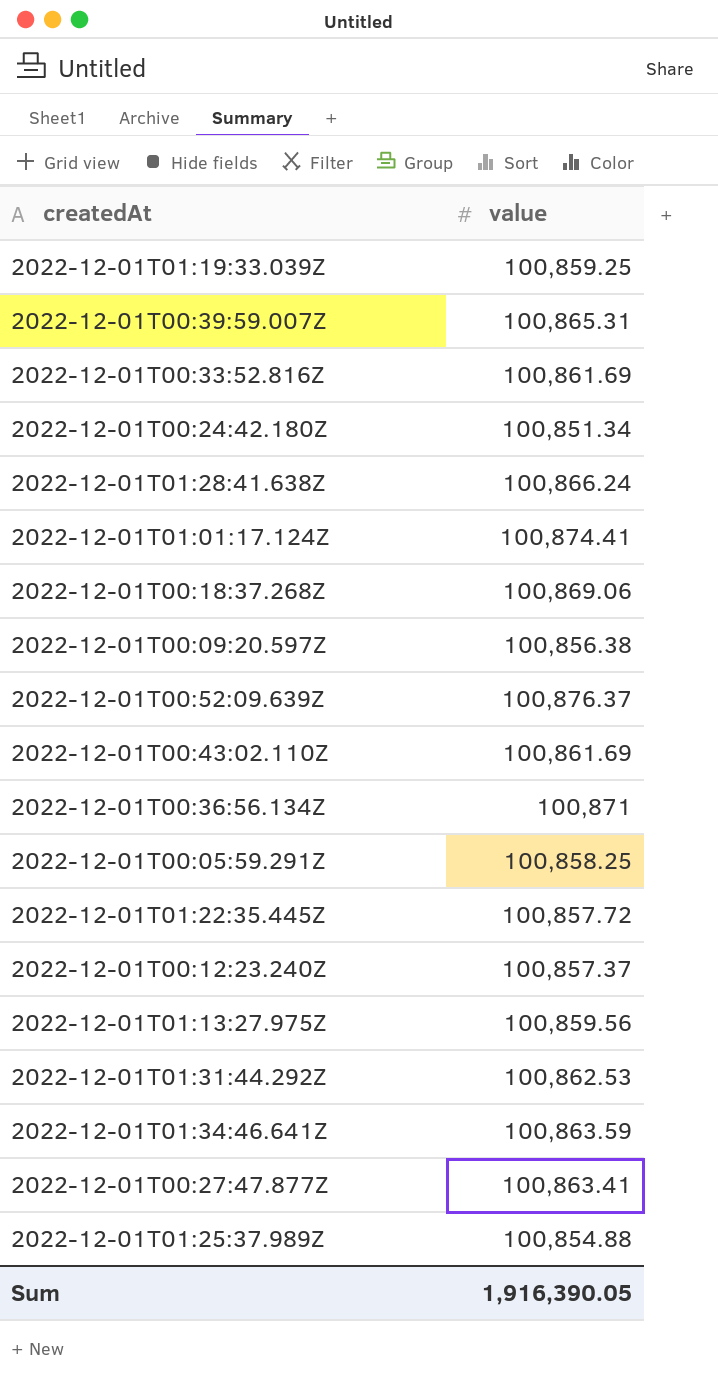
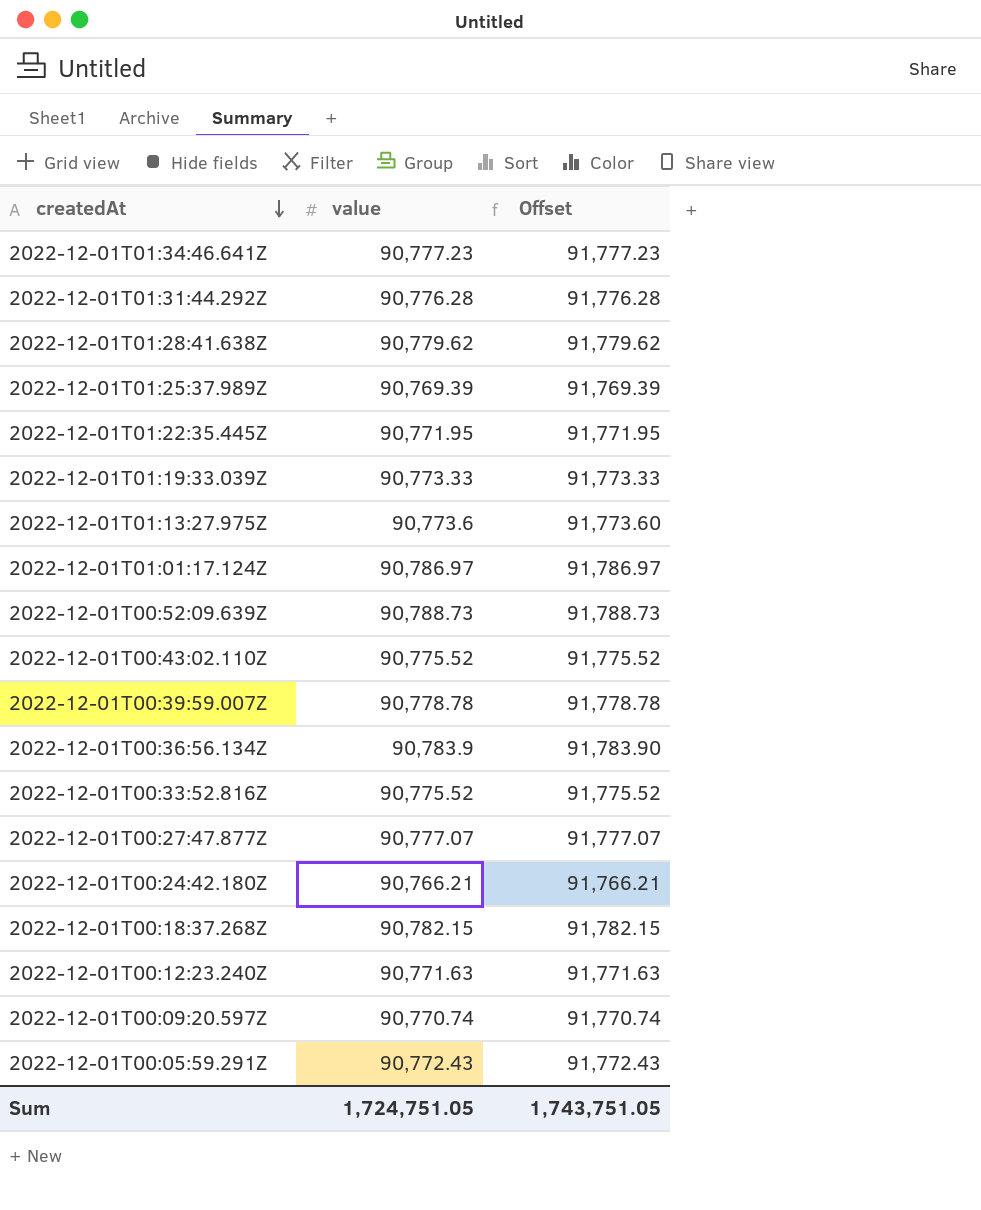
row order: none -> createdAt descending
column Offset | formula: none -> [value] + 1000
2022-12-01T01:34:46.641Z | value: 100,863.59 -> 90,777.23
2022-12-01T01:31:44.292Z | value: 100,862.53 -> 90,776.28
2022-12-01T01:28:41.638Z | value: 100,866.24 -> 90,779.62
2022-12-01T01:25:37.989Z | value: 100,854.88 -> 90,769.39
2022-12-01T01:22:35.445Z | value: 100,857.72 -> 90,771.95
2022-12-01T01:19:33.039Z | value: 100,859.25 -> 90,773.33
2022-12-01T01:13:27.975Z | value: 100,859.56 -> 90,773.6
2022-12-01T01:01:17.124Z | value: 100,874.41 -> 90,786.97
2022-12-01T00:52:09.639Z | value: 100,876.37 -> 90,788.73
2022-12-01T00:43:02.110Z | value: 100,861.69 -> 90,775.52
2022-12-01T00:39:59.007Z | value: 100,865.31 -> 90,778.78
2022-12-01T00:36:56.134Z | value: 100,871 -> 90,783.9
2022-12-01T00:33:52.816Z | value: 100,861.69 -> 90,775.52
2022-12-01T00:27:47.877Z | value: 100,863.41 -> 90,777.07
2022-12-01T00:24:42.180Z | value: 100,851.34 -> 90,766.21
2022-12-01T00:18:37.268Z | value: 100,869.06 -> 90,782.15
2022-12-01T00:12:23.240Z | value: 100,857.37 -> 90,771.63
2022-12-01T00:09:20.597Z | value: 100,856.38 -> 90,770.74
2022-12-01T00:05:59.291Z | value: 100,858.25 -> 90,772.43
Sum | value: 1,916,390.05 -> 1,724,751.05

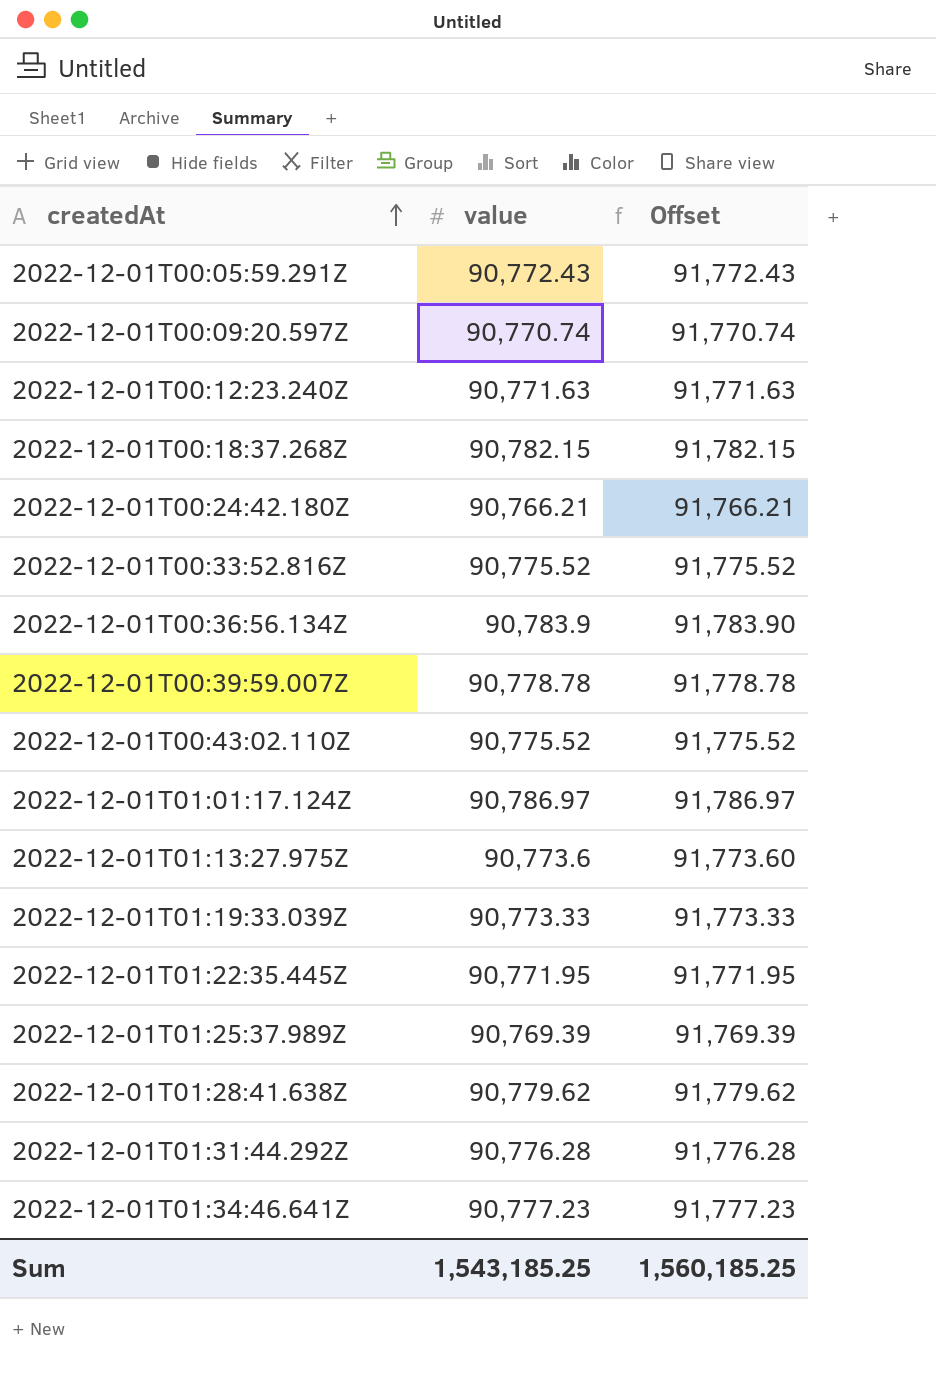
row order: createdAt descending -> createdAt ascending
row 2022-12-01T00:52:09.639Z: 90,788.73 | 91,788.73 -> none
row 2022-12-01T00:27:47.877Z: 90,777.07 | 91,777.07 -> none
Sum | value: 1,724,751.05 -> 1,543,185.25
Sum | Offset: 1,743,751.05 -> 1,560,185.25

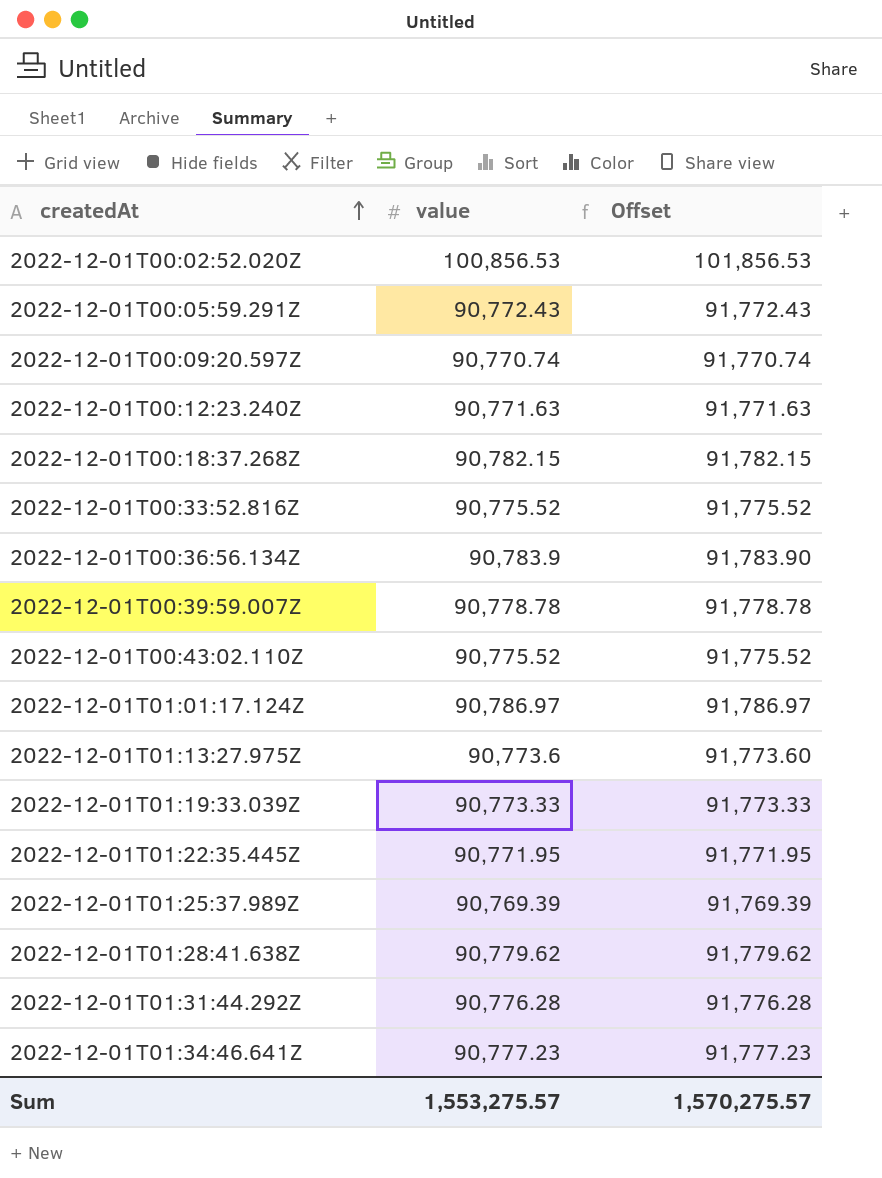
row 2022-12-01T00:24:42.180Z: 90,766.21 | 91,766.21 -> none
row 2022-12-01T00:02:52.020Z: none -> 100,856.53 | 101,856.53
Sum | value: 1,543,185.25 -> 1,553,275.57
Sum | Offset: 1,560,185.25 -> 1,570,275.57

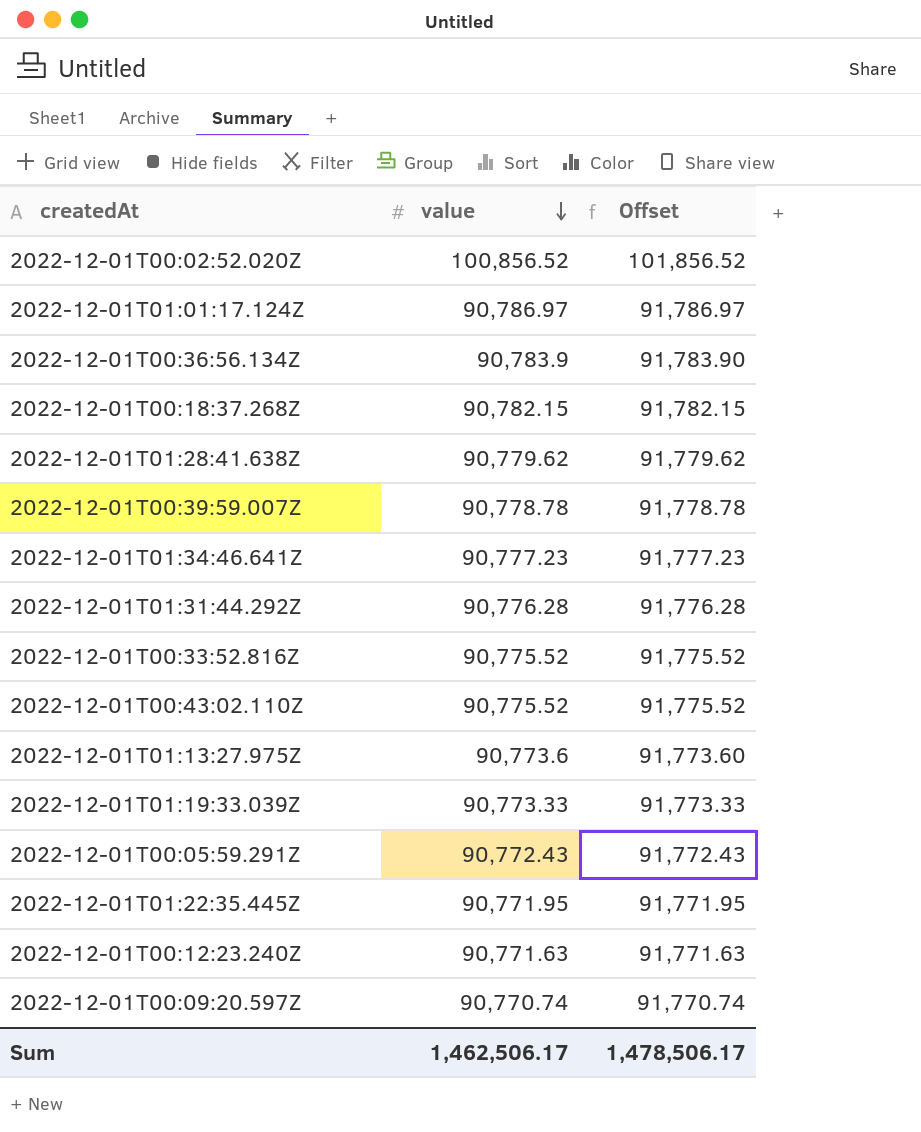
row order: createdAt ascending -> value descending
row 2022-12-01T01:25:37.989Z: 90,769.39 | 91,769.39 -> none
2022-12-01T00:02:52.020Z | value: 100,856.53 -> 100,856.52
2022-12-01T00:02:52.020Z | Offset: 101,856.53 -> 101,856.52
Sum | value: 1,553,275.57 -> 1,462,506.17
Sum | Offset: 1,570,275.57 -> 1,478,506.17

